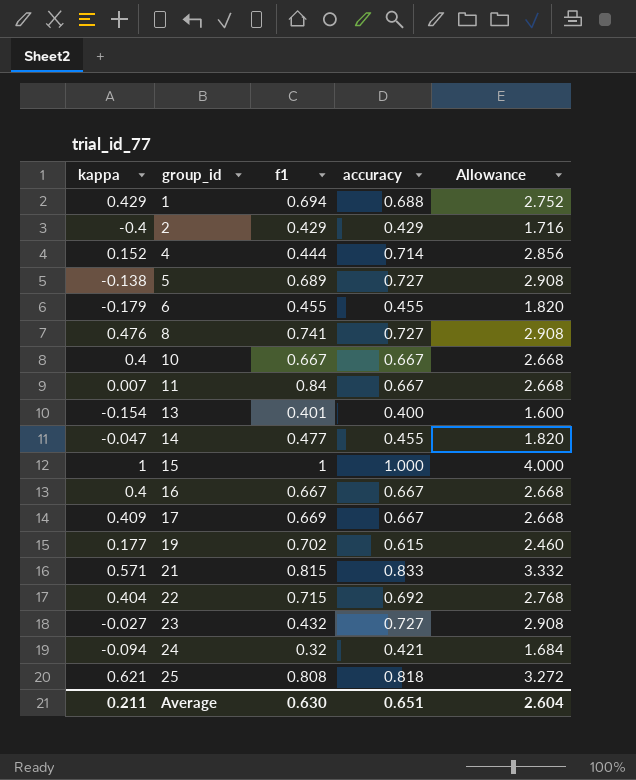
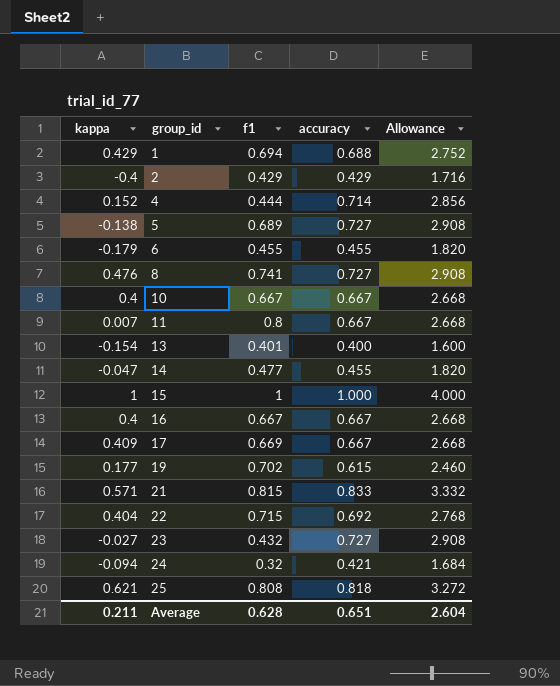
11 | f1: 0.84 -> 0.8
Average | f1: 0.630 -> 0.628

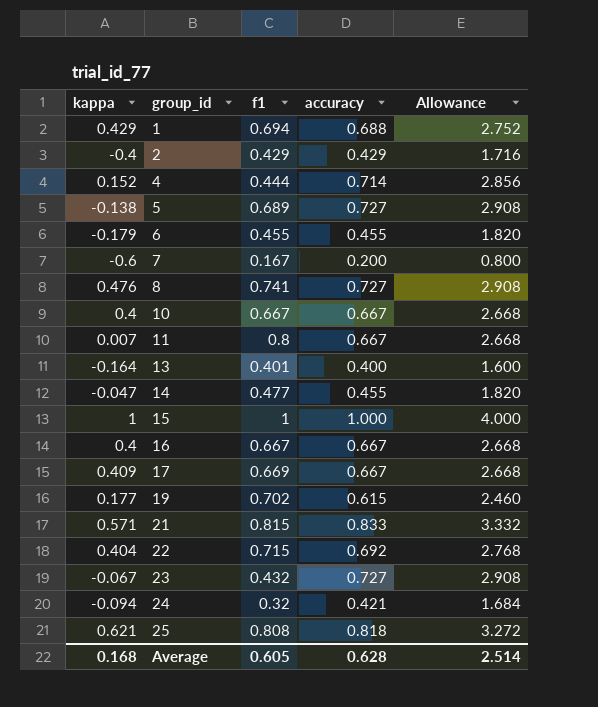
row 7: none -> -0.6 | 0.167 | 0.200 | 0.800
13 | kappa: -0.154 -> -0.164
23 | kappa: -0.027 -> -0.067
Average | kappa: 0.211 -> 0.168
Average | f1: 0.628 -> 0.605
Average | accuracy: 0.651 -> 0.628
Average | Allowance: 2.604 -> 2.514

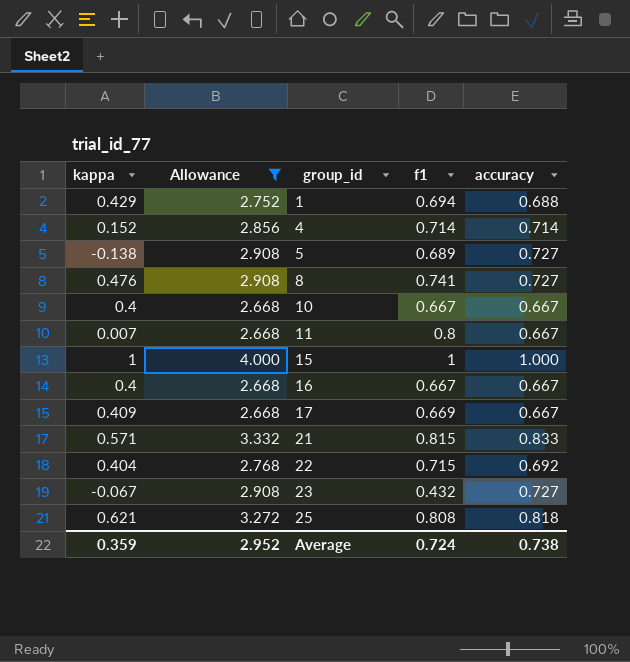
filter: none -> Allowance >= 2.668
column Allowance | position: 5 -> 2
4 | f1: 0.444 -> 0.714
Average | kappa: 0.168 -> 0.359
Average | Allowance: 2.514 -> 2.952
Average | f1: 0.605 -> 0.724
Average | accuracy: 0.628 -> 0.738

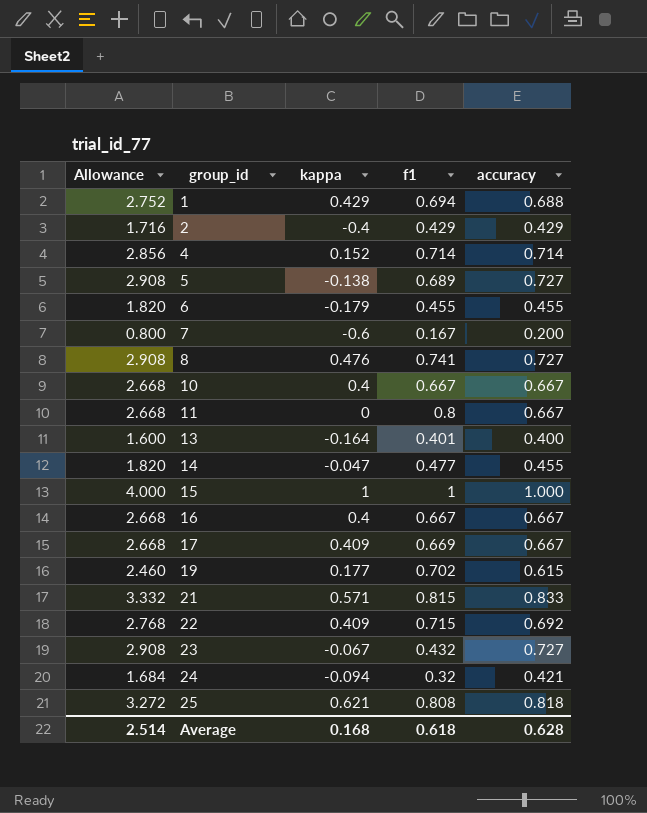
filter: Allowance >= 2.668 -> none
column kappa | position: 1 -> 3
11 | kappa: 0.007 -> 0
22 | kappa: 0.404 -> 0.409
Average | Allowance: 2.952 -> 2.514
Average | kappa: 0.359 -> 0.168
Average | f1: 0.724 -> 0.618
Average | accuracy: 0.738 -> 0.628

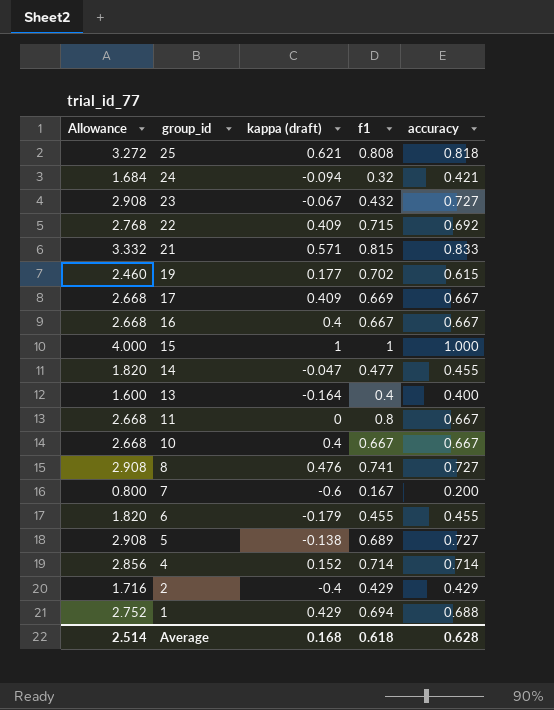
row order: group_id ascending -> group_id descending
column name: kappa -> kappa (draft)
13 | f1: 0.401 -> 0.4

